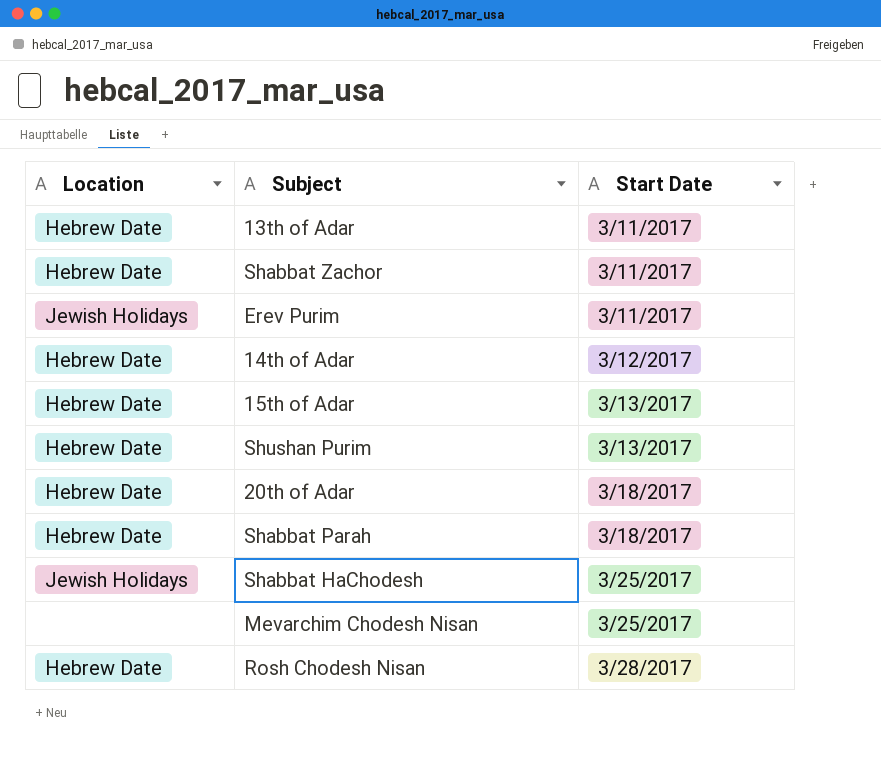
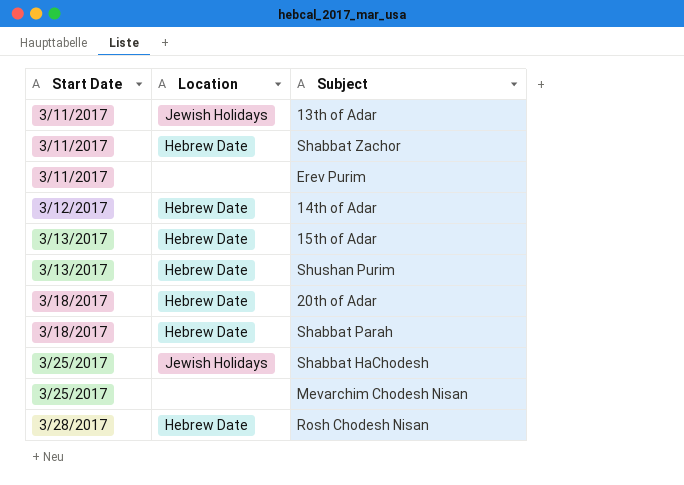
column Start Date | position: 3 -> 1
13th of Adar | Location: Hebrew Date -> Jewish Holidays
Erev Purim | Location: Jewish Holidays -> none

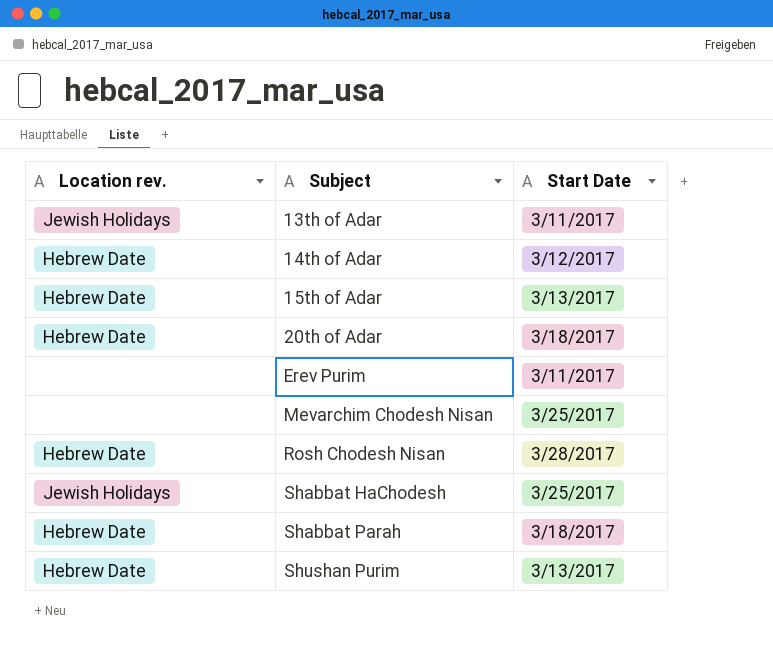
row order: Start Date ascending -> Subject ascending
column name: Location -> Location rev.
column Start Date | position: 1 -> 3
row Shabbat Zachor: 3/11/2017 | Hebrew Date -> none

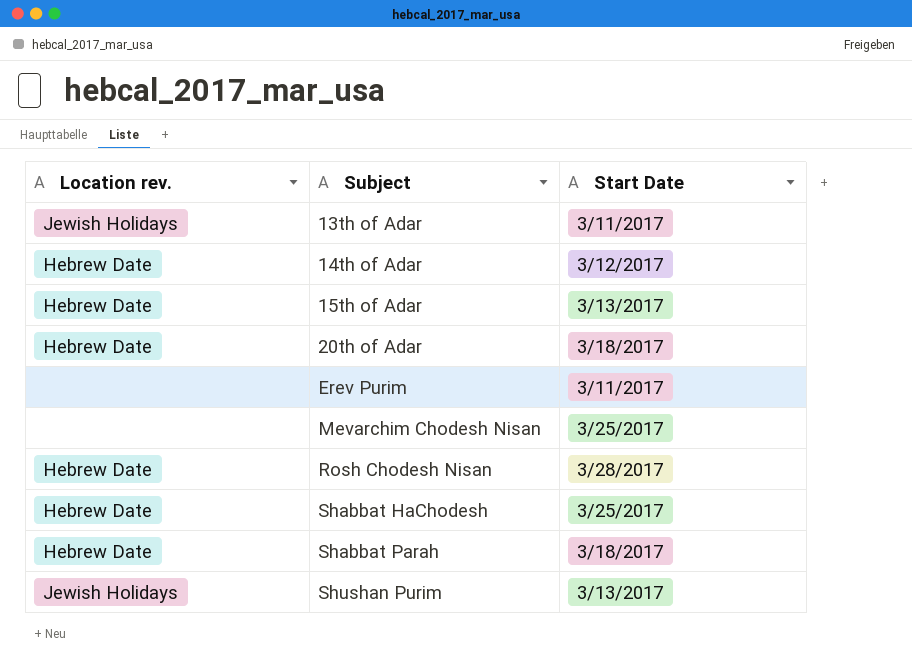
Shabbat HaChodesh | Location rev.: Jewish Holidays -> Hebrew Date
Shushan Purim | Location rev.: Hebrew Date -> Jewish Holidays

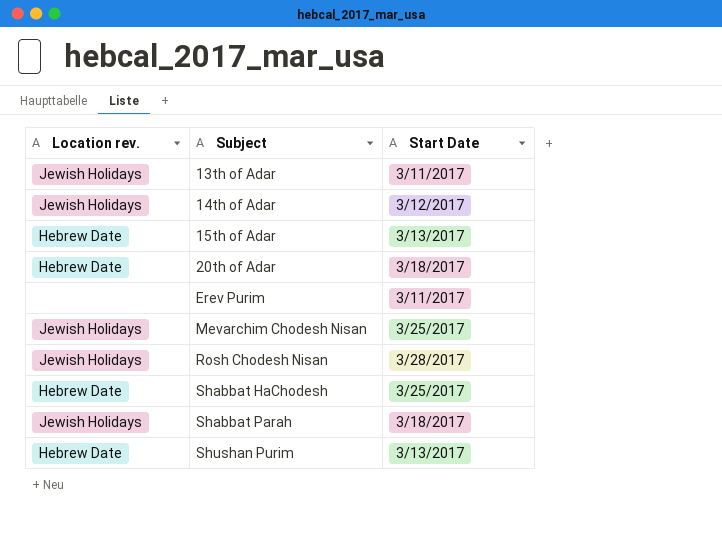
14th of Adar | Location rev.: Hebrew Date -> Jewish Holidays
Mevarchim Chodesh Nisan | Location rev.: none -> Jewish Holidays
Rosh Chodesh Nisan | Location rev.: Hebrew Date -> Jewish Holidays
Shabbat Parah | Location rev.: Hebrew Date -> Jewish Holidays
Shushan Purim | Location rev.: Jewish Holidays -> Hebrew Date

